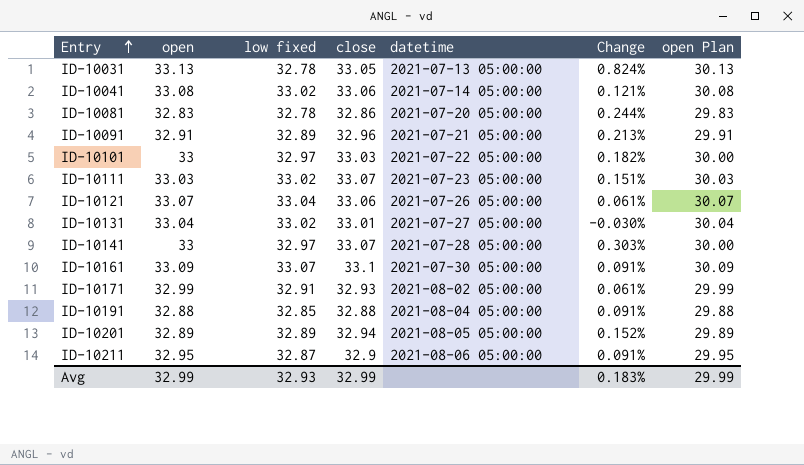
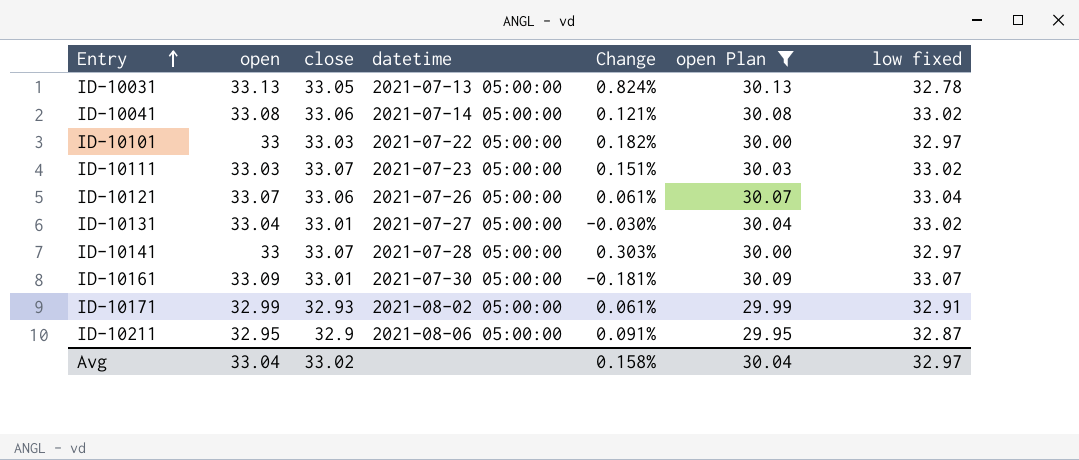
filter: none -> open Plan >= 29.95
column low fixed | position: 3 -> 7
ID-10161 | close: 33.1 -> 33.01
ID-10161 | Change: 0.091% -> -0.181%
Avg | open: 32.99 -> 33.04
Avg | close: 32.99 -> 33.02
Avg | Change: 0.183% -> 0.158%
Avg | open Plan: 29.99 -> 30.04
Avg | low fixed: 32.93 -> 32.97

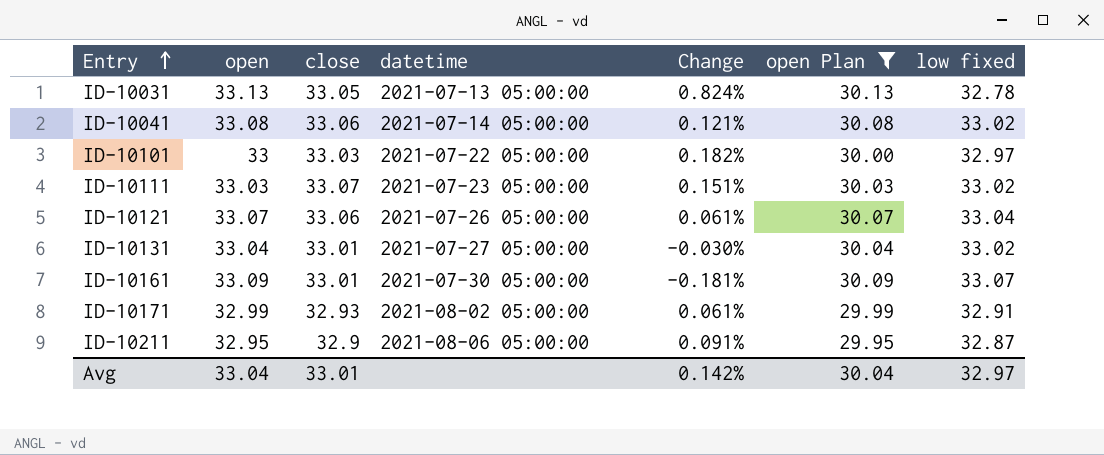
row ID-10141: 33 | 33.07 | 2021-07-28 05:00:00 | 0.303% | 30.00 | 32.97 -> none
Avg | close: 33.02 -> 33.01
Avg | Change: 0.158% -> 0.142%

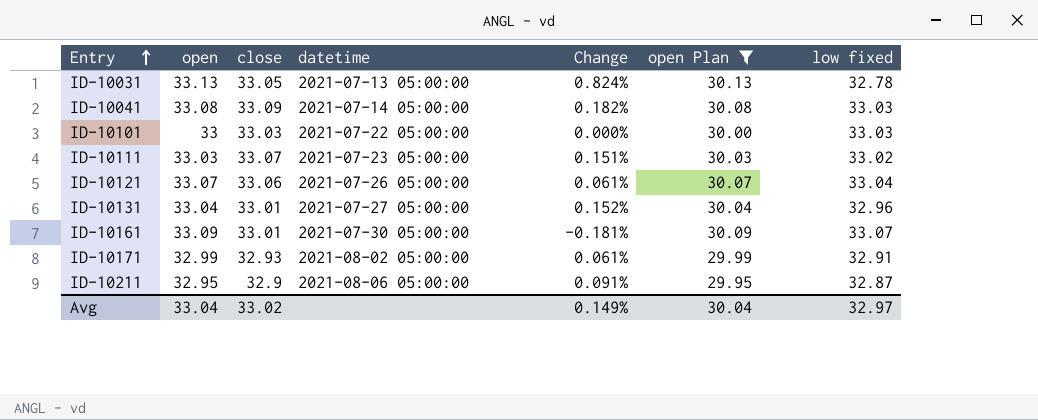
ID-10041 | close: 33.06 -> 33.09
ID-10041 | Change: 0.121% -> 0.182%
ID-10041 | low fixed: 33.02 -> 33.03
ID-10101 | Change: 0.182% -> 0.000%
ID-10101 | low fixed: 32.97 -> 33.03
ID-10131 | Change: -0.030% -> 0.152%
ID-10131 | low fixed: 33.02 -> 32.96
Avg | close: 33.01 -> 33.02
Avg | Change: 0.142% -> 0.149%

